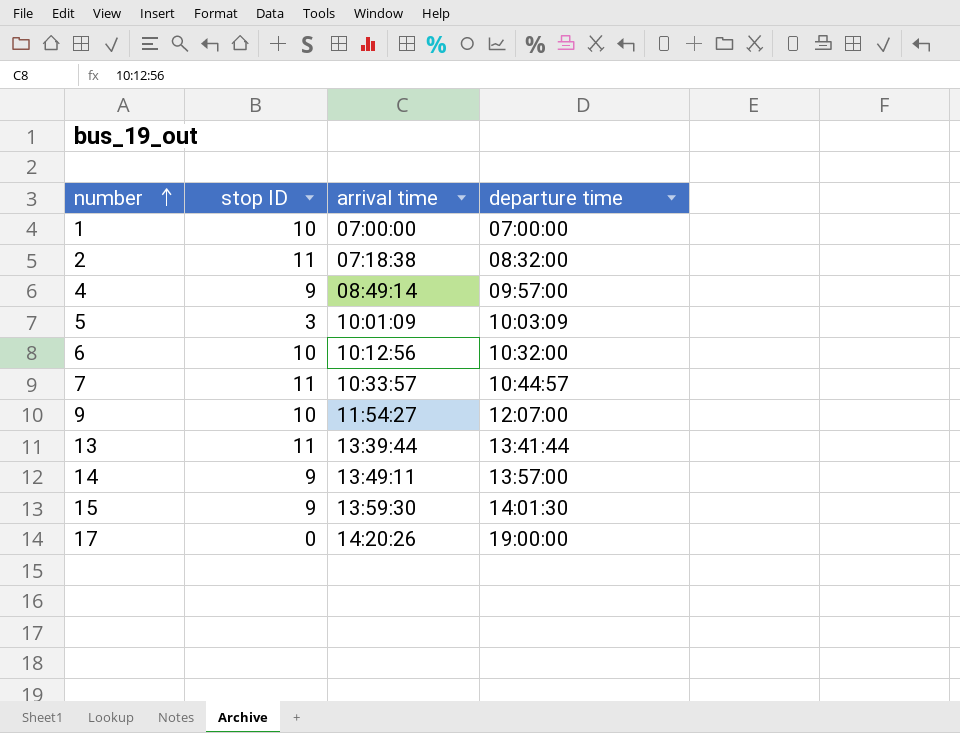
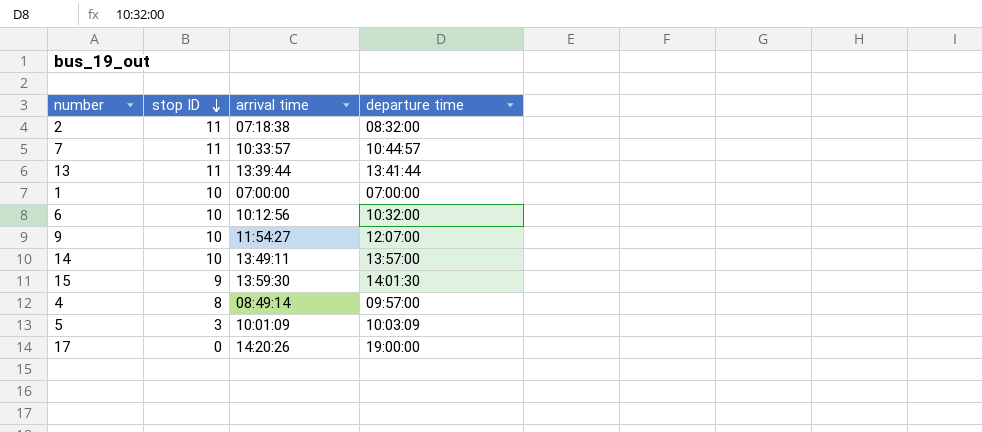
row order: number ascending -> stop ID descending
14 | stop ID: 9 -> 10
4 | stop ID: 9 -> 8

